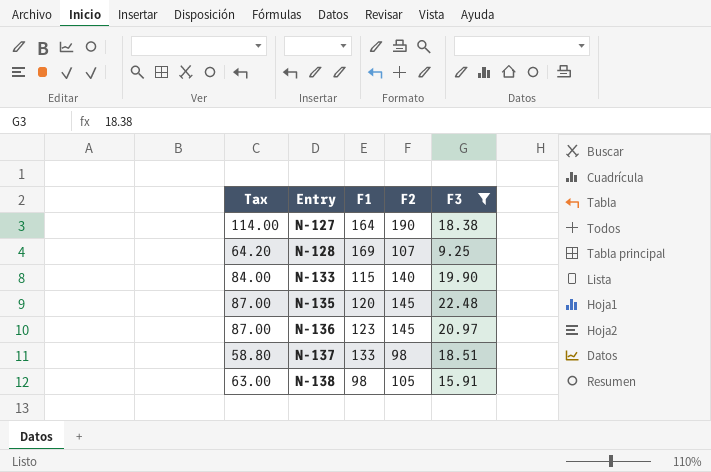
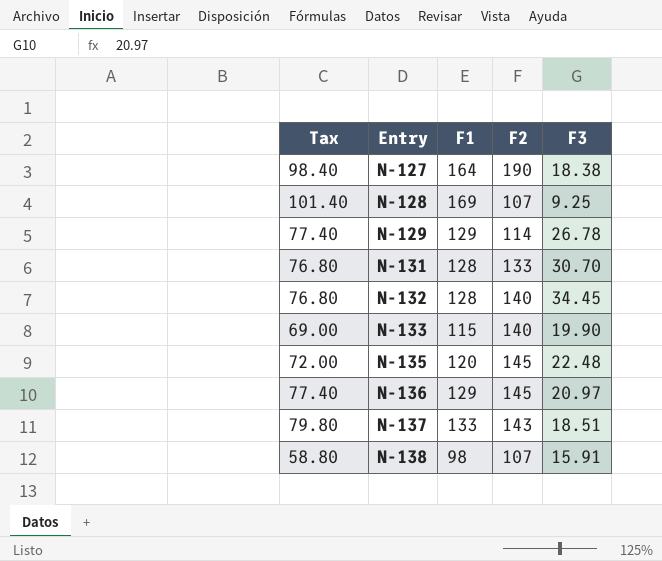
filter: F3 <= 22.48 -> none
column Tax | formula: [F2] * 0.6 -> [F1] * 0.6
N-136 | F1: 123 -> 129
N-137 | F2: 98 -> 143
N-138 | F2: 105 -> 107

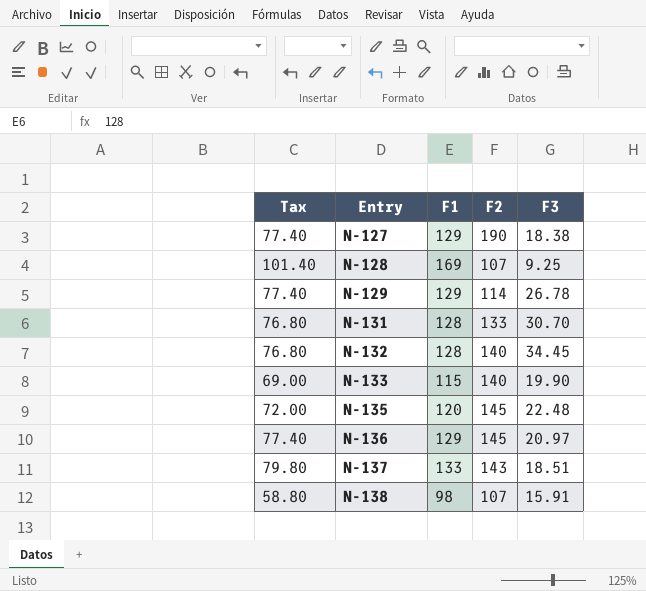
N-127 | Tax: 98.40 -> 77.40
N-127 | F1: 164 -> 129

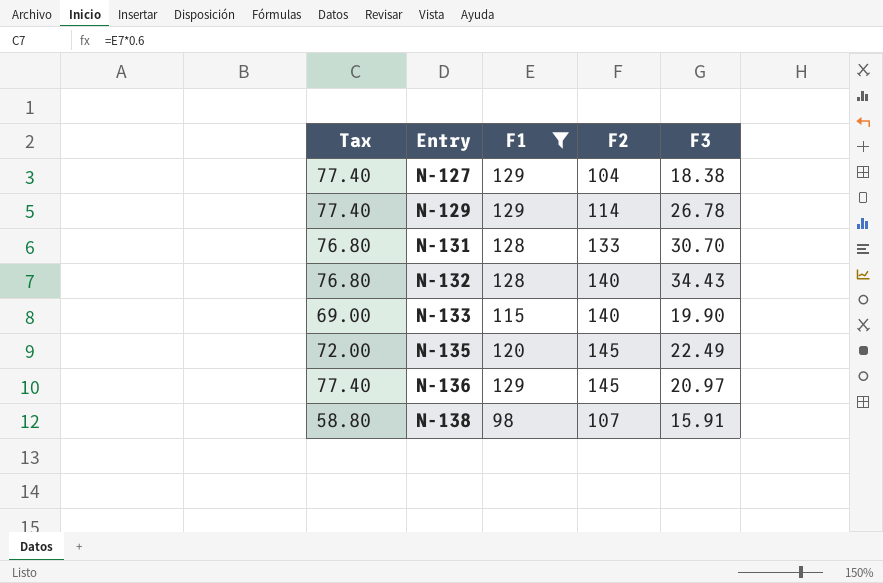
filter: none -> F1 <= 129
N-127 | F2: 190 -> 104
N-132 | F3: 34.45 -> 34.43
N-135 | F3: 22.48 -> 22.49

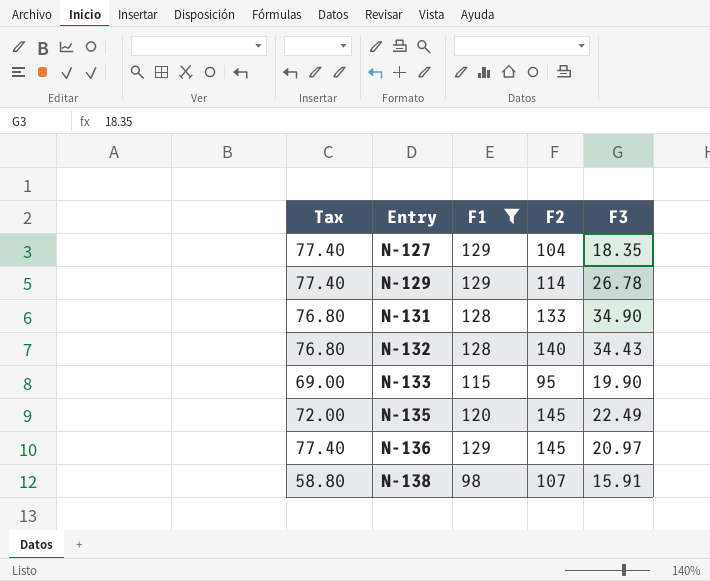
N-127 | F3: 18.38 -> 18.35
N-131 | F3: 30.70 -> 34.90
N-133 | F2: 140 -> 95

